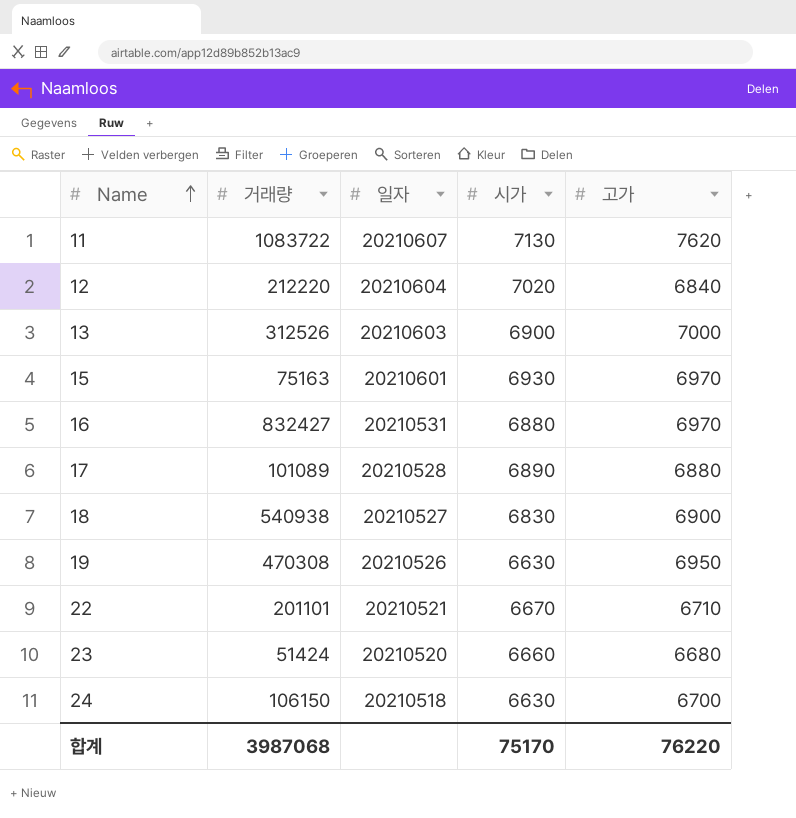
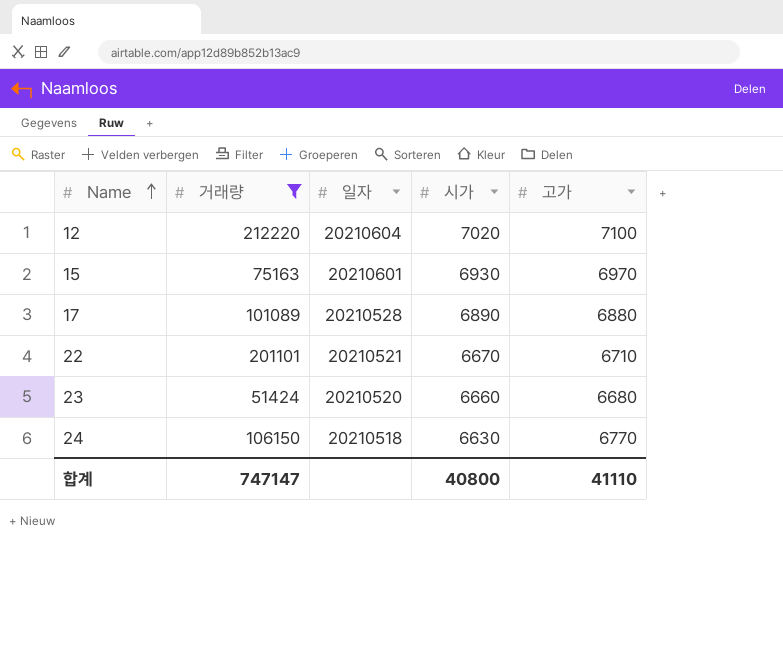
filter: none -> 거래량 <= 212220
12 | 고가: 6840 -> 7100
24 | 고가: 6700 -> 6770
합계 | 거래량: 3987068 -> 747147
합계 | 시가: 75170 -> 40800
합계 | 고가: 76220 -> 41110

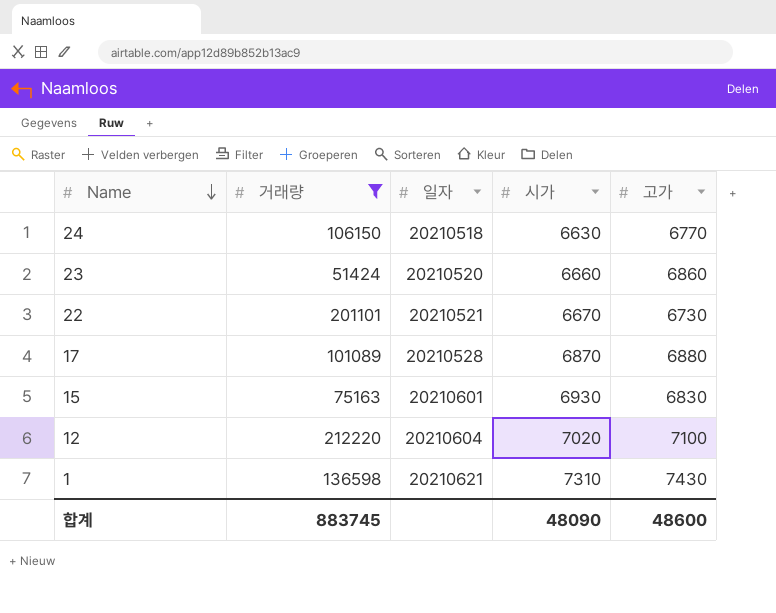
row order: Name ascending -> Name descending
23 | 고가: 6680 -> 6860
22 | 고가: 6710 -> 6730
17 | 시가: 6890 -> 6870
15 | 고가: 6970 -> 6830
row 1: none -> 136598 | 20210621 | 7310 | 7430
합계 | 거래량: 747147 -> 883745
합계 | 시가: 40800 -> 48090
합계 | 고가: 41110 -> 48600

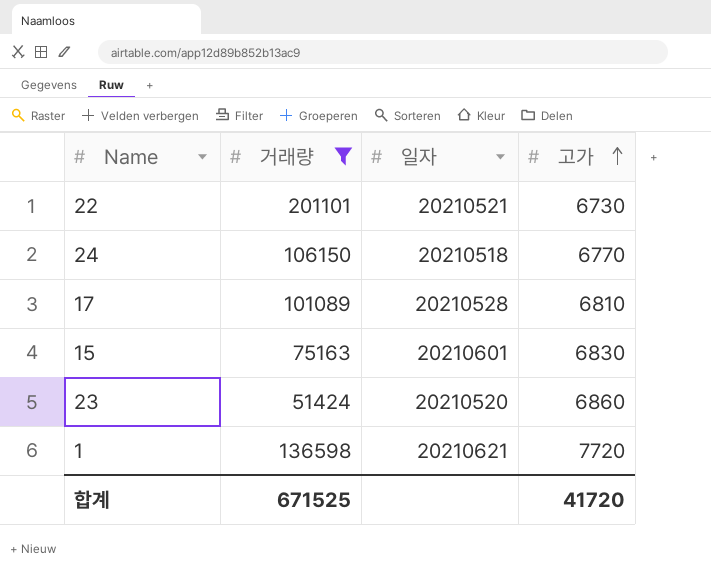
row order: Name descending -> 고가 ascending
column 시가 | position: 4 -> none
row 12: 212220 | 20210604 | 7020 | 7100 -> none
17 | 고가: 6880 -> 6810
1 | 고가: 7430 -> 7720
합계 | 거래량: 883745 -> 671525
합계 | 고가: 48600 -> 41720

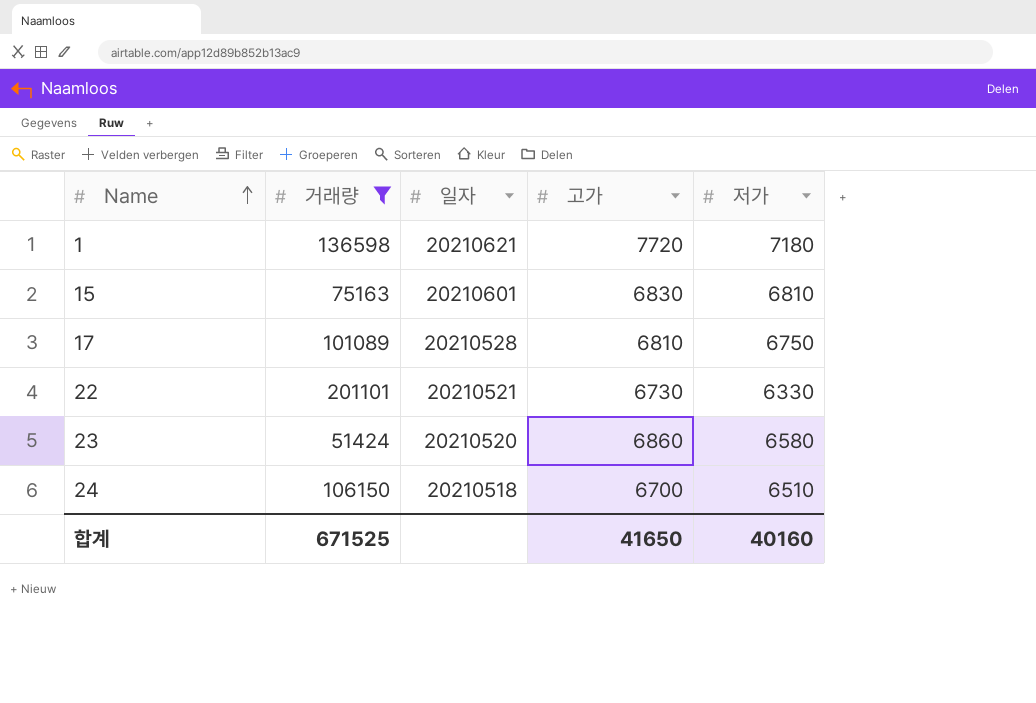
row order: 고가 ascending -> Name ascending
column 저가 | position: none -> 5
24 | 고가: 6770 -> 6700
합계 | 고가: 41720 -> 41650

